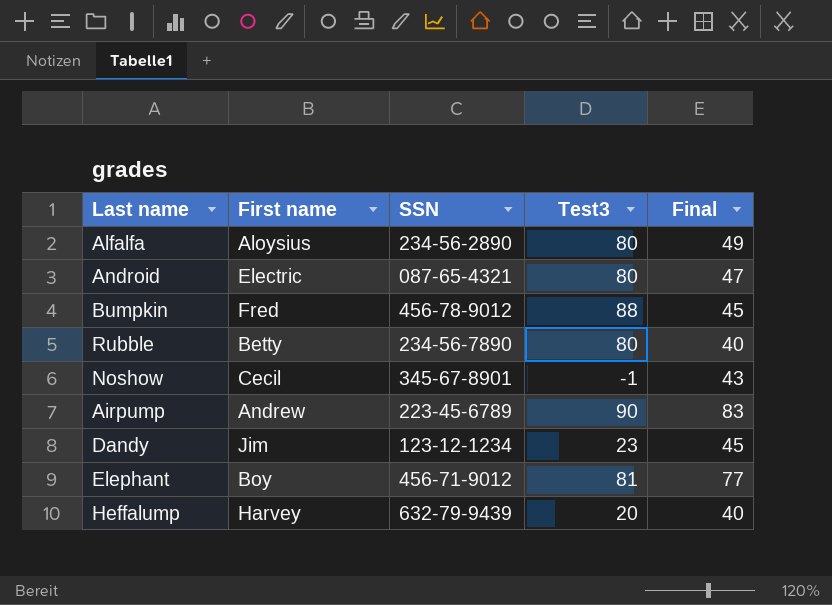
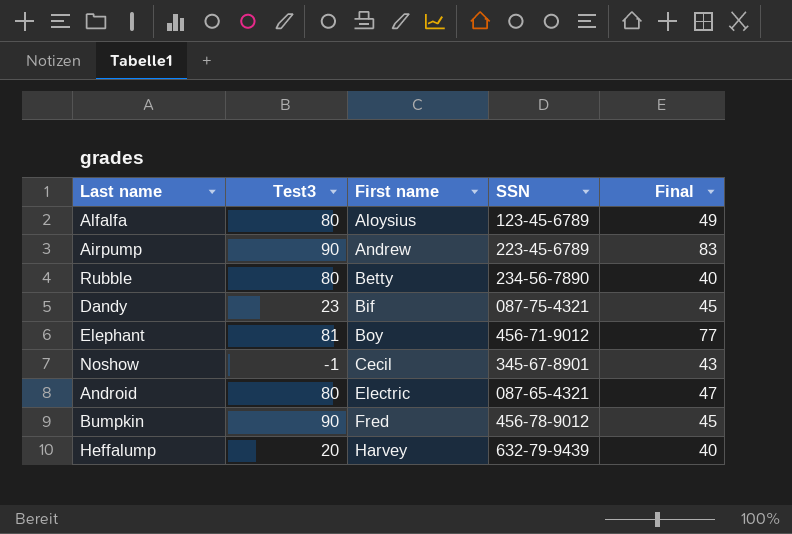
row order: none -> First name ascending
column Test3 | position: 4 -> 2
Alfalfa | SSN: 234-56-2890 -> 123-45-6789
Dandy | First name: Jim -> Bif
Dandy | SSN: 123-12-1234 -> 087-75-4321
Bumpkin | Test3: 88 -> 90

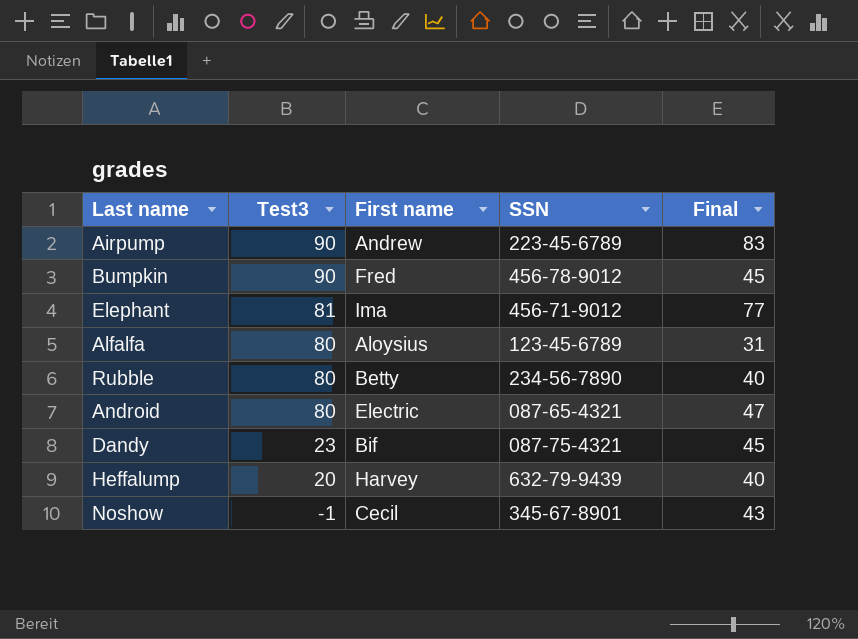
row order: First name ascending -> Test3 descending
Elephant | First name: Boy -> Ima
Alfalfa | Final: 49 -> 31

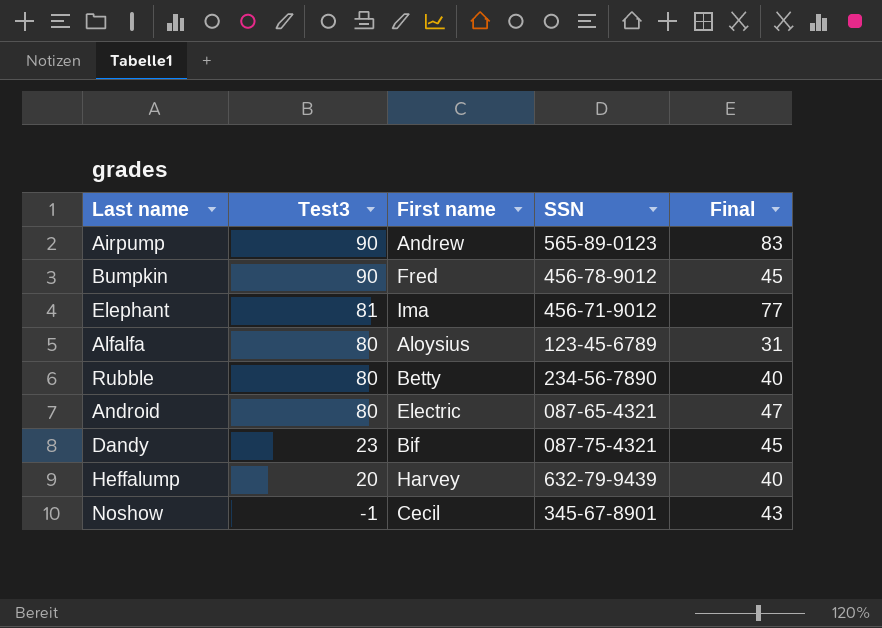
Airpump | SSN: 223-45-6789 -> 565-89-0123

